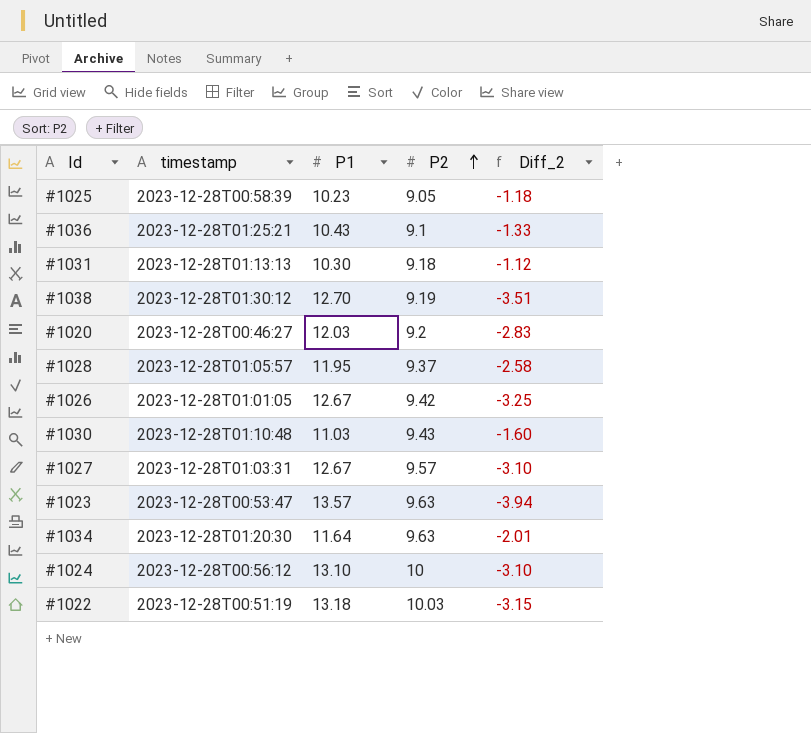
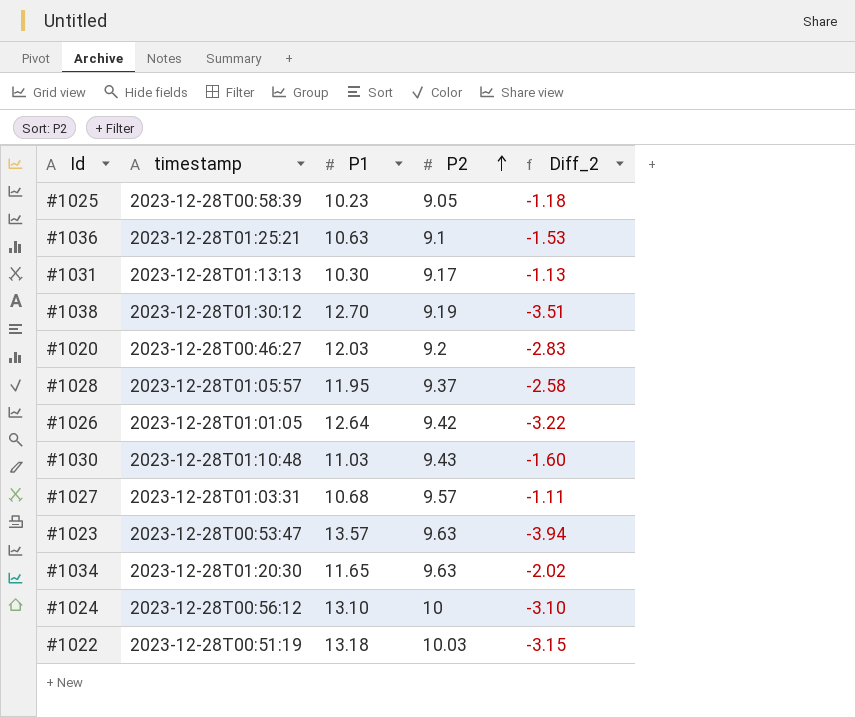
#1036 | P1: 10.43 -> 10.63
#1036 | Diff_2: -1.33 -> -1.53
#1031 | P2: 9.18 -> 9.17
#1031 | Diff_2: -1.12 -> -1.13
#1026 | P1: 12.67 -> 12.64
#1026 | Diff_2: -3.25 -> -3.22
#1027 | P1: 12.67 -> 10.68
#1027 | Diff_2: -3.10 -> -1.11
#1034 | P1: 11.64 -> 11.65
#1034 | Diff_2: -2.01 -> -2.02

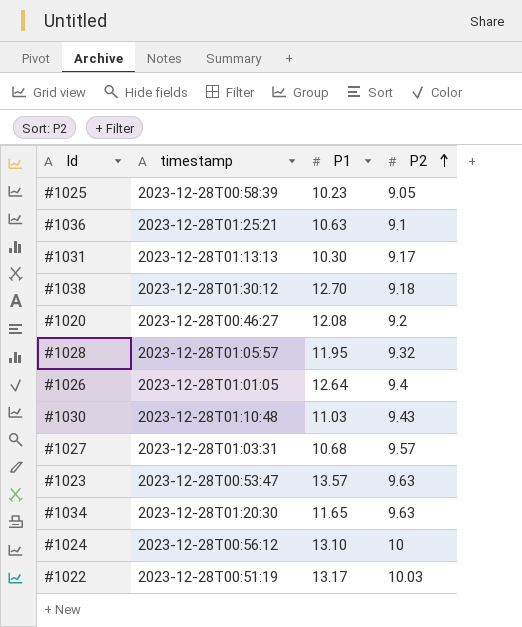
column Diff_2 | formula: [P2] - [P1] -> none
#1038 | P2: 9.19 -> 9.18
#1020 | P1: 12.03 -> 12.08
#1028 | P2: 9.37 -> 9.32
#1026 | P2: 9.42 -> 9.4
#1022 | P1: 13.18 -> 13.17

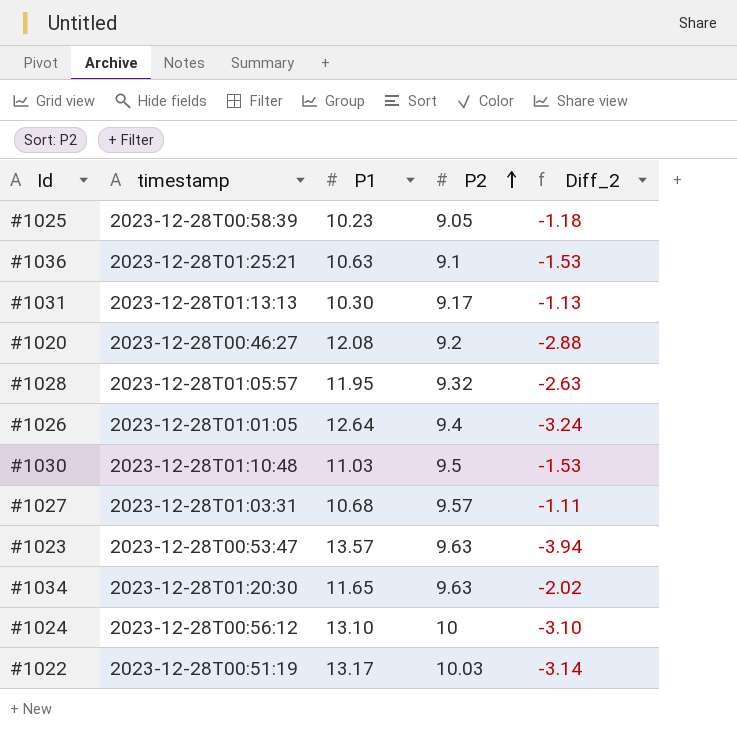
column Diff_2 | formula: none -> [P2] - [P1]
row #1038: 2023-12-28T01:30:12 | 12.70 | 9.18 -> none
#1030 | P2: 9.43 -> 9.5

